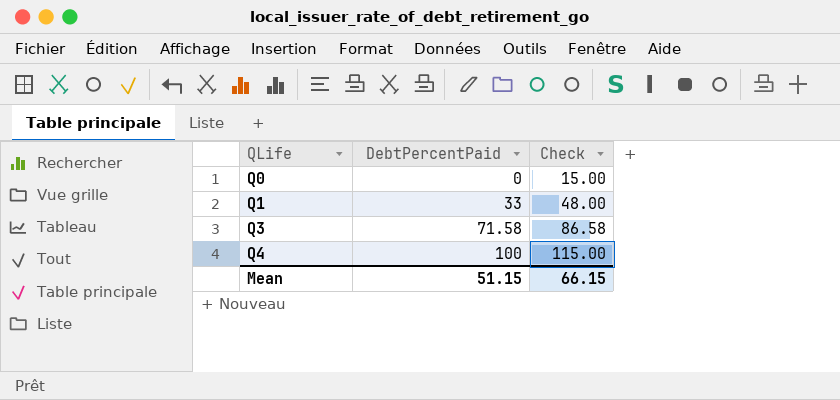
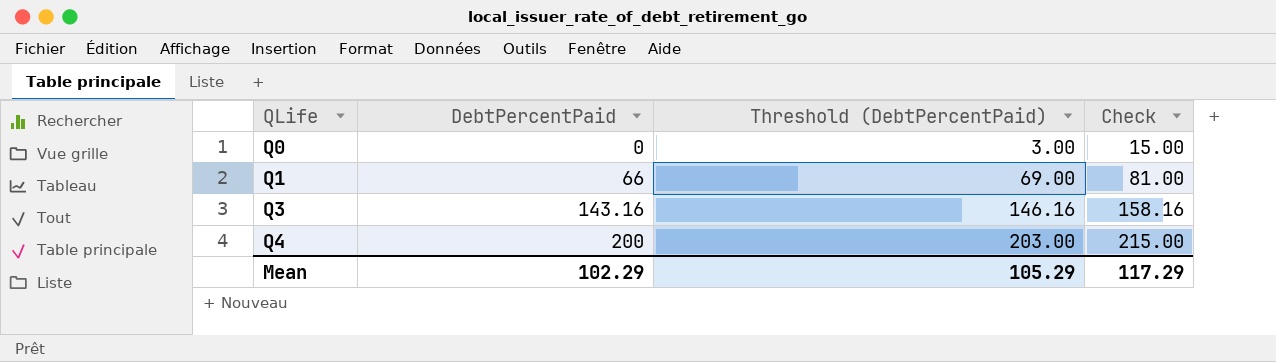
column Threshold (DebtPercentPaid) | formula: none -> [DebtPercentPaid] + 3
Q1 | DebtPercentPaid: 33 -> 66
Q1 | Check: 48.00 -> 81.00
Q3 | DebtPercentPaid: 71.58 -> 143.16
Q3 | Check: 86.58 -> 158.16
Q4 | DebtPercentPaid: 100 -> 200
Q4 | Check: 115.00 -> 215.00
Mean | DebtPercentPaid: 51.15 -> 102.29
Mean | Check: 66.15 -> 117.29

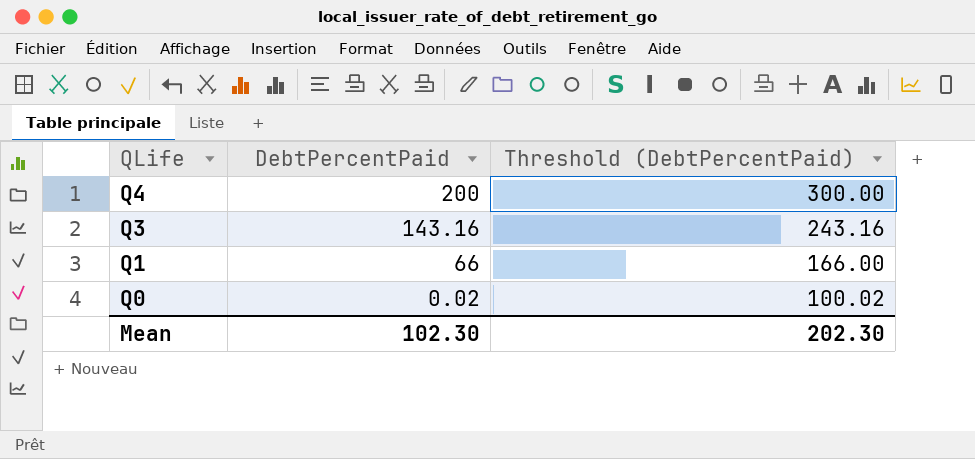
row order: QLife ascending -> QLife descending
column Check | formula: [DebtPercentPaid] + 15 -> none
column Threshold (DebtPercentPaid) | formula: [DebtPercentPaid] + 3 -> [DebtPercentPaid] + 100
Q0 | DebtPercentPaid: 0 -> 0.02
Mean | DebtPercentPaid: 102.29 -> 102.30
Mean | Threshold (DebtPercentPaid): 105.29 -> 202.30

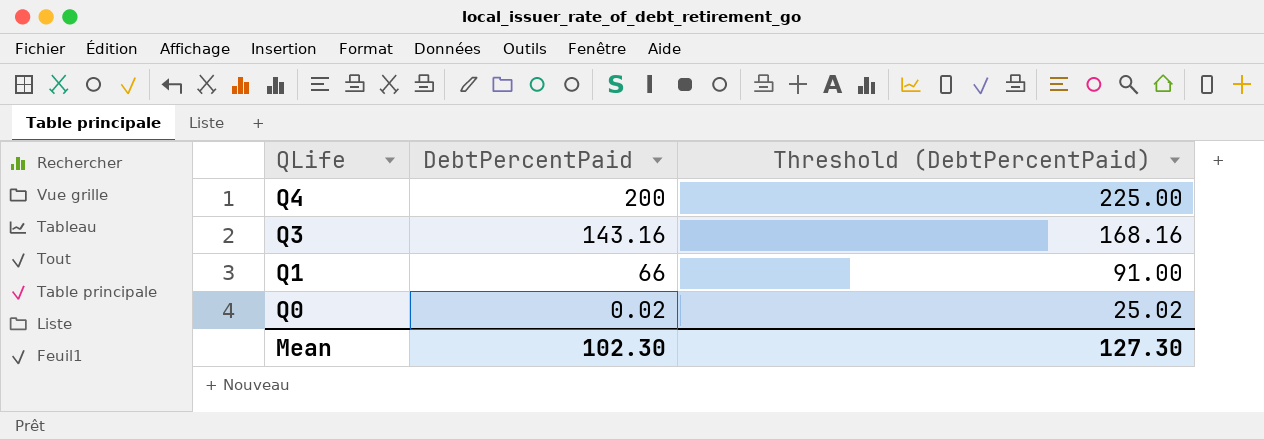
column Threshold (DebtPercentPaid) | formula: [DebtPercentPaid] + 100 -> [DebtPercentPaid] + 25
Mean | Threshold (DebtPercentPaid): 202.30 -> 127.30

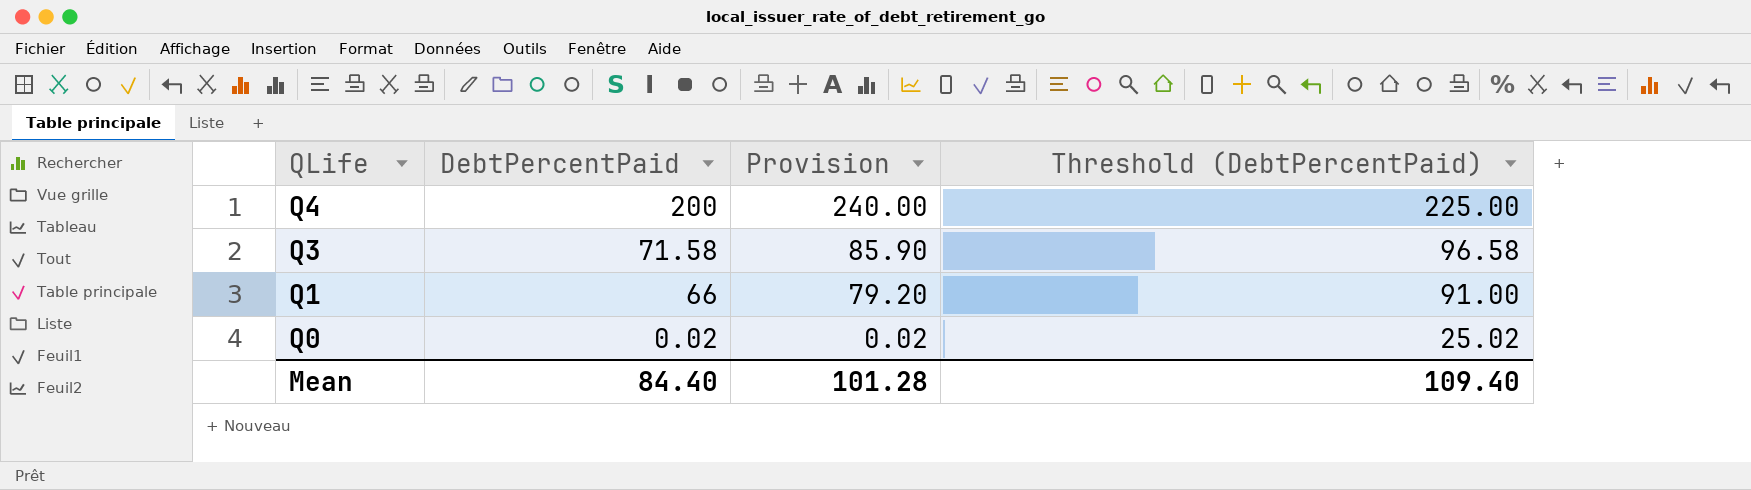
column Provision | formula: none -> [DebtPercentPaid] * 1.2
Q3 | DebtPercentPaid: 143.16 -> 71.58
Q3 | Threshold (DebtPercentPaid): 168.16 -> 96.58
Mean | DebtPercentPaid: 102.30 -> 84.40
Mean | Threshold (DebtPercentPaid): 127.30 -> 109.40

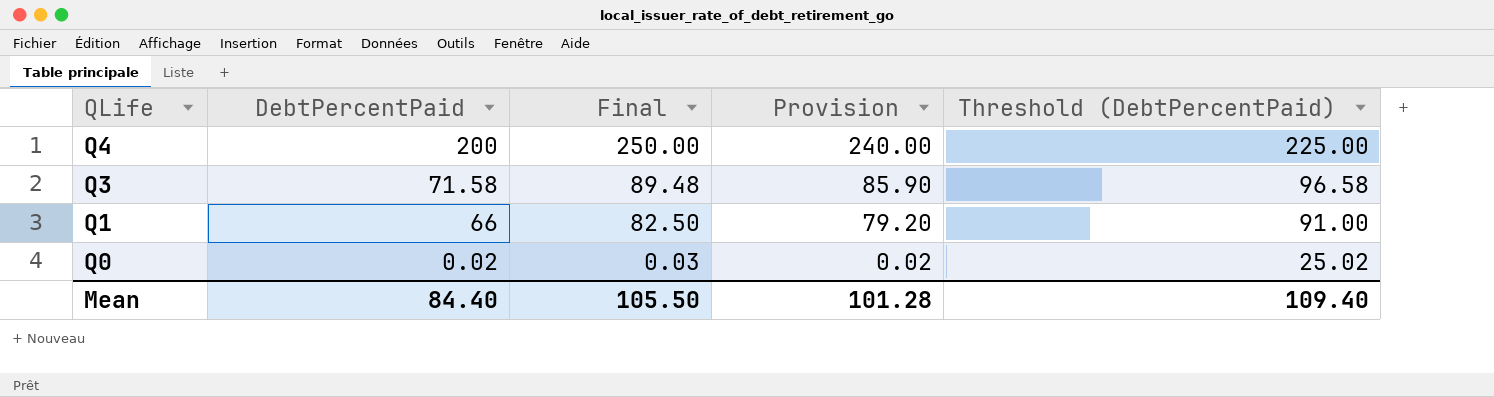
column Final | formula: none -> [DebtPercentPaid] * 1.25

